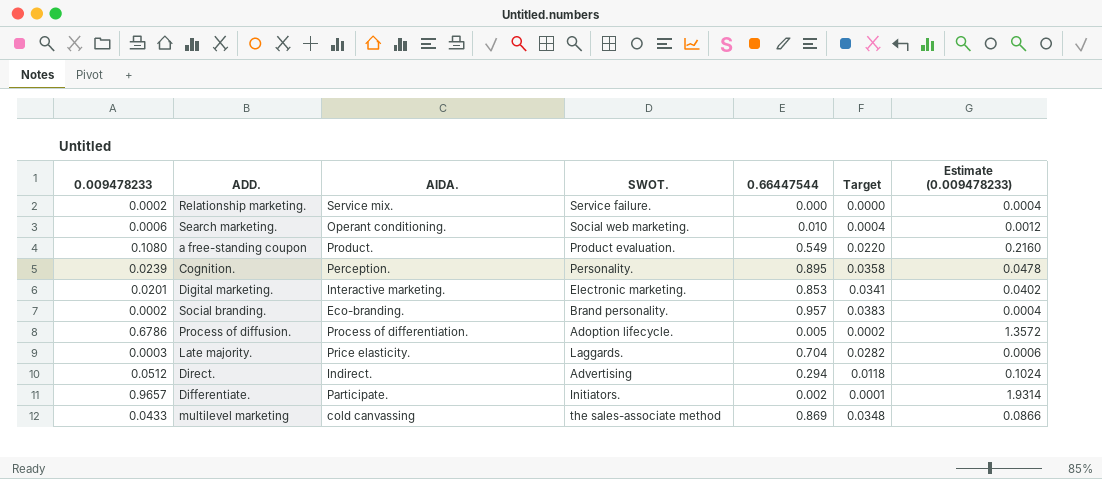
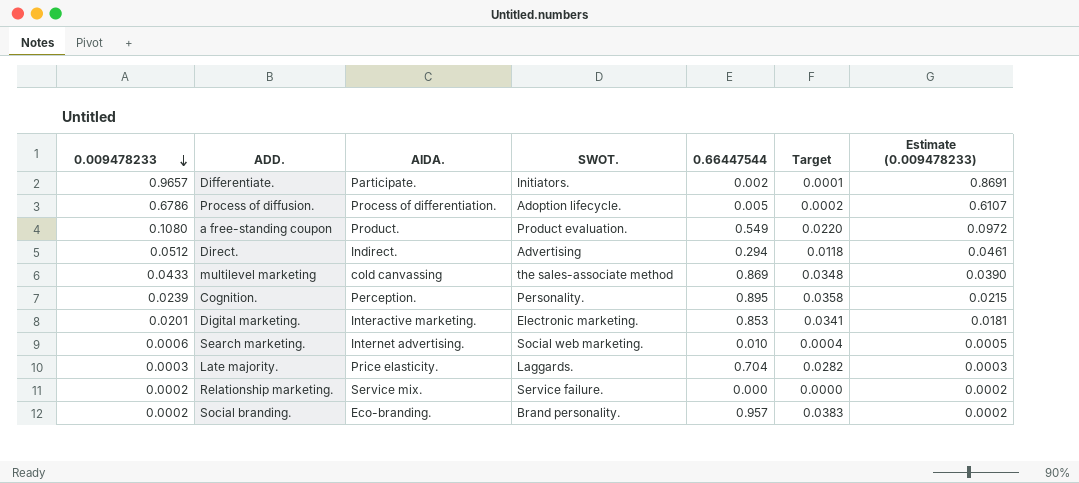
row order: none -> 0.009478233 descending
column Estimate (0.009478233) | formula: [0.009478233] * 2 -> [0.009478233] * 0.9
Search marketing. | AIDA.: Operant conditioning. -> Internet advertising.

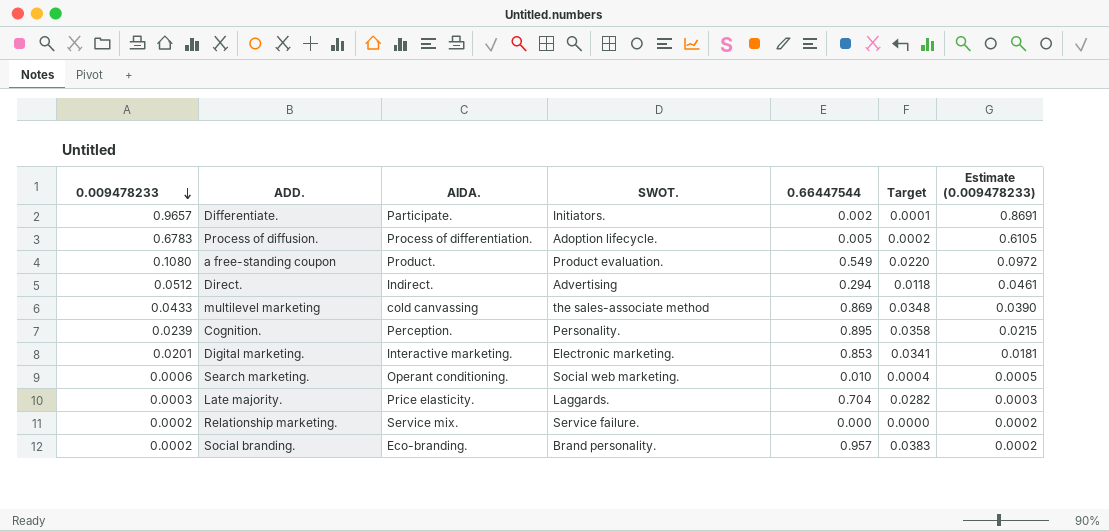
Process of diffusion. | 0.009478233: 0.6786 -> 0.6783
Process of diffusion. | Estimate (0.009478233): 0.6107 -> 0.6105
Search marketing. | AIDA.: Internet advertising. -> Operant conditioning.

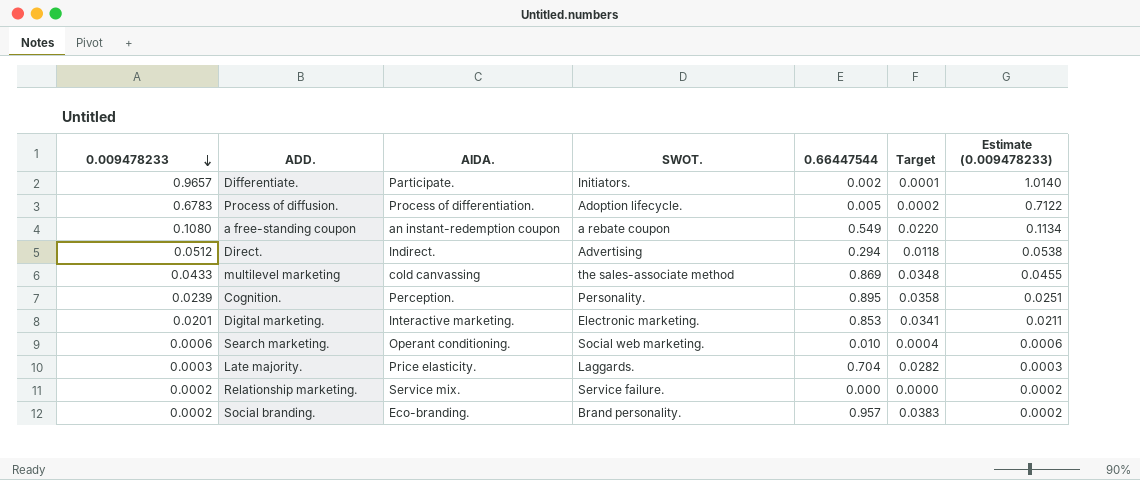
column Estimate (0.009478233) | formula: [0.009478233] * 0.9 -> [0.009478233] * 1.05
a free-standing coupon | AIDA.: Product. -> an instant-redemption coupon
a free-standing coupon | SWOT.: Product evaluation. -> a rebate coupon

